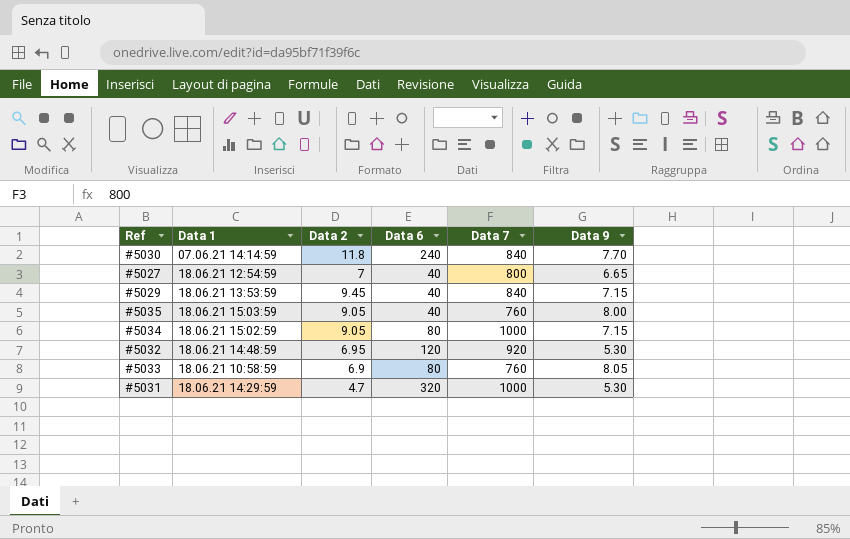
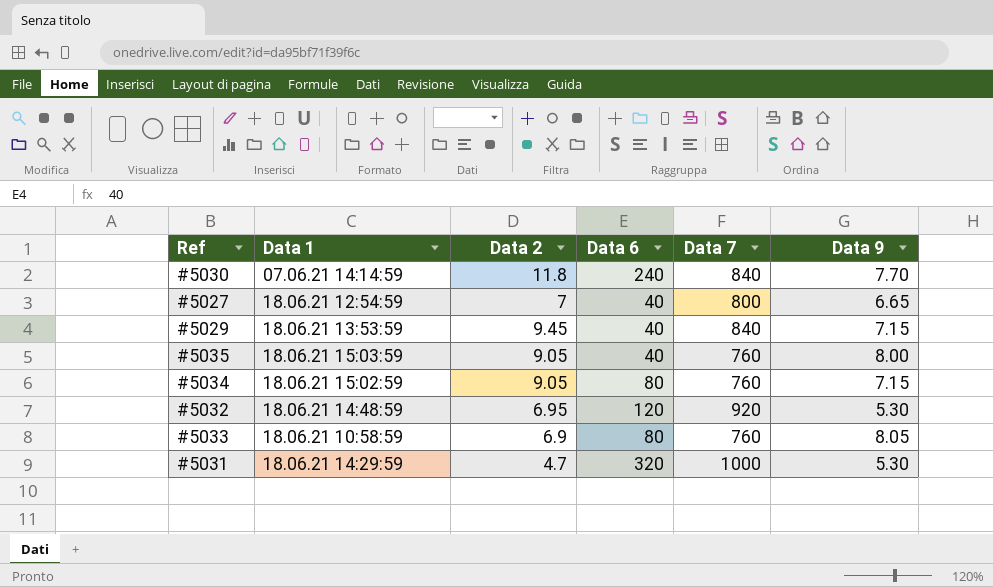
#5034 | Data 7: 1000 -> 760

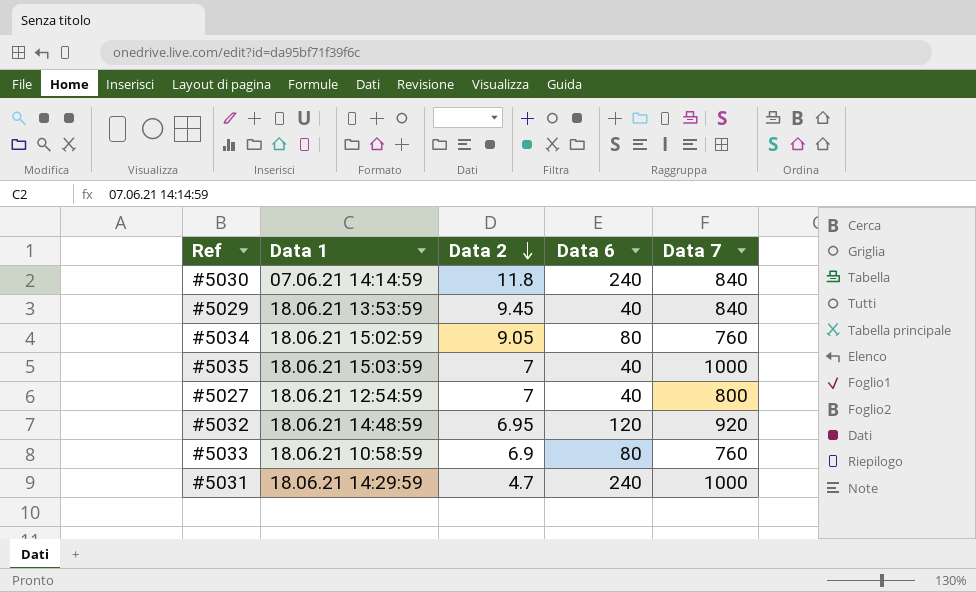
row order: none -> Data 2 descending
column Data 9 | position: 6 -> none
#5035 | Data 2: 9.05 -> 7
#5035 | Data 7: 760 -> 1000
#5031 | Data 6: 320 -> 240

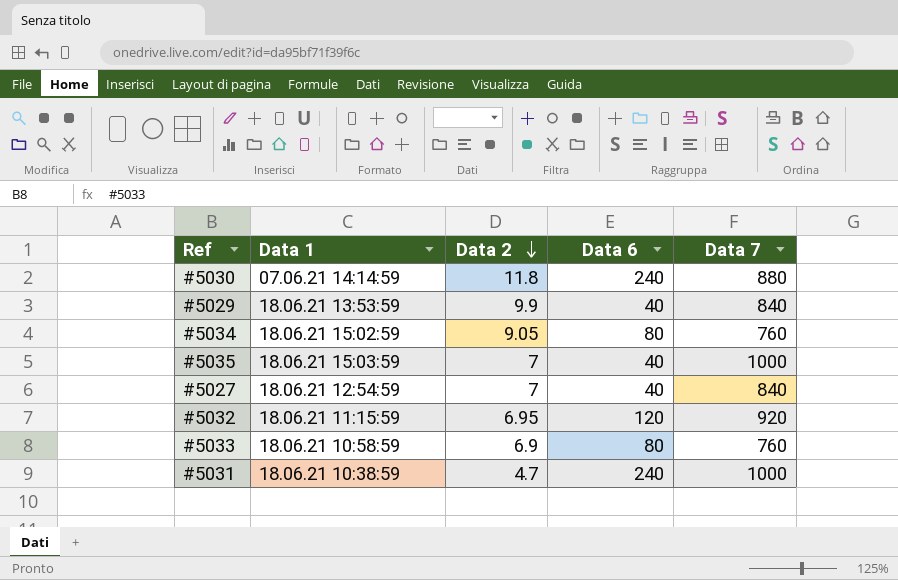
#5030 | Data 7: 840 -> 880
#5029 | Data 2: 9.45 -> 9.9
#5027 | Data 7: 800 -> 840
#5032 | Data 1: 18.06.21 14:48:59 -> 18.06.21 11:15:59
#5031 | Data 1: 18.06.21 14:29:59 -> 18.06.21 10:38:59

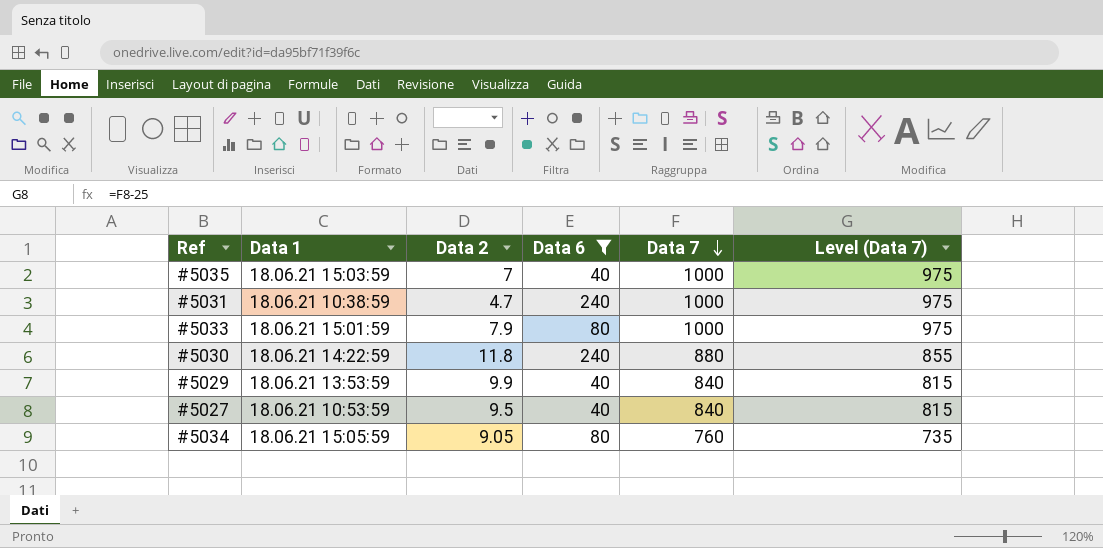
filter: none -> Data 6 != 120
row order: Data 2 descending -> Data 7 descending
column Level (Data 7) | formula: none -> [Data 7] - 25
#5033 | Data 1: 18.06.21 10:58:59 -> 18.06.21 15:01:59
#5033 | Data 2: 6.9 -> 7.9
#5033 | Data 7: 760 -> 1000
#5030 | Data 1: 07.06.21 14:14:59 -> 18.06.21 14:22:59
#5027 | Data 1: 18.06.21 12:54:59 -> 18.06.21 10:53:59
#5027 | Data 2: 7 -> 9.5
#5034 | Data 1: 18.06.21 15:02:59 -> 18.06.21 15:05:59

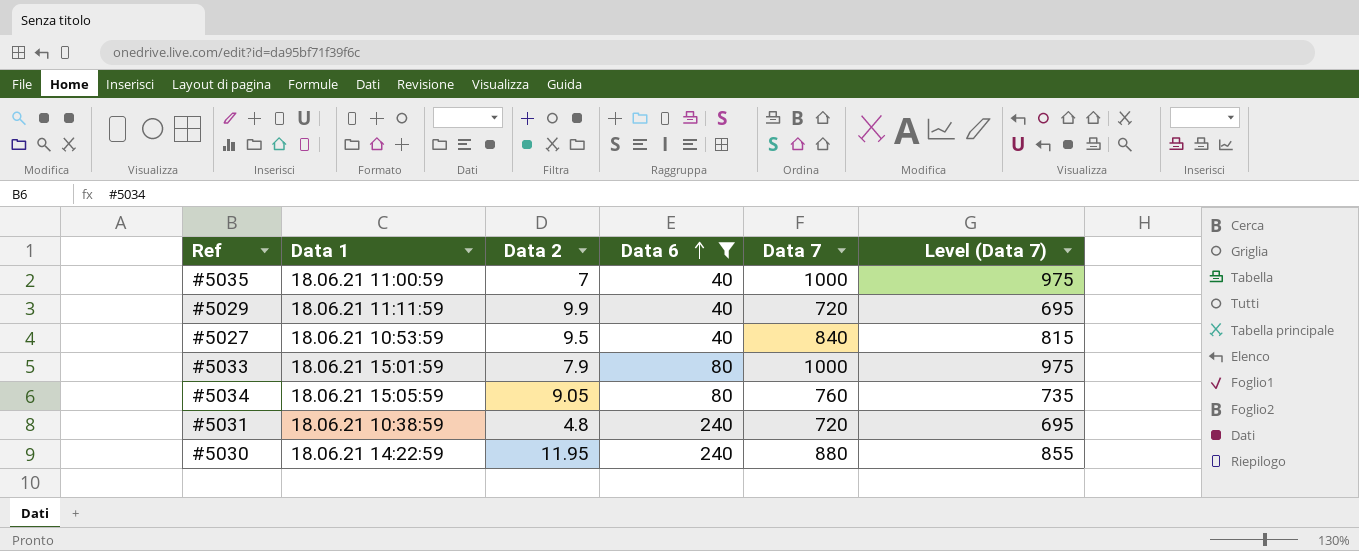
row order: Data 7 descending -> Data 6 ascending
#5035 | Data 1: 18.06.21 15:03:59 -> 18.06.21 11:00:59
#5029 | Data 1: 18.06.21 13:53:59 -> 18.06.21 11:11:59
#5029 | Data 7: 840 -> 720
#5029 | Level (Data 7): 815 -> 695
#5031 | Data 2: 4.7 -> 4.8
#5031 | Data 7: 1000 -> 720
#5031 | Level (Data 7): 975 -> 695
#5030 | Data 2: 11.8 -> 11.95

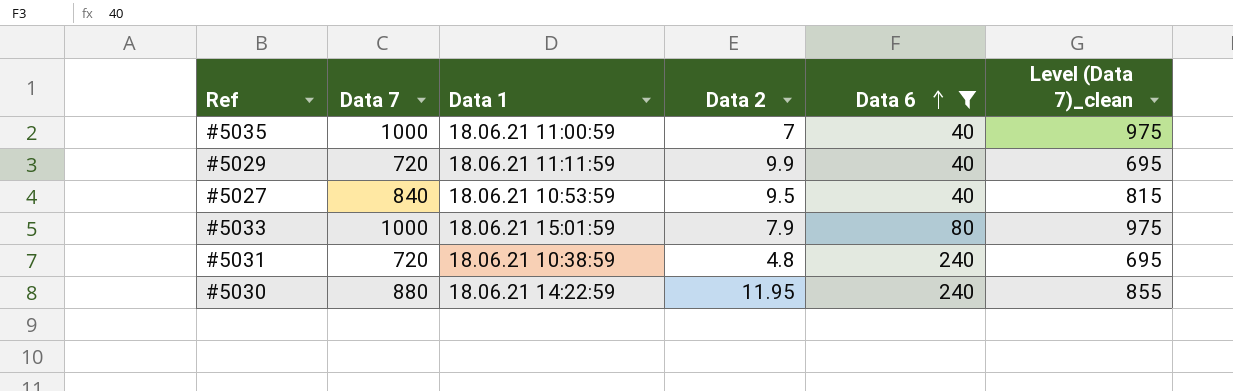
column Data 7 | position: 5 -> 2
column name: Level (Data 7) -> Level (Data 7)_clean
row #5034: 18.06.21 15:05:59 | 9.05 | 80 | 760 | 735 -> none

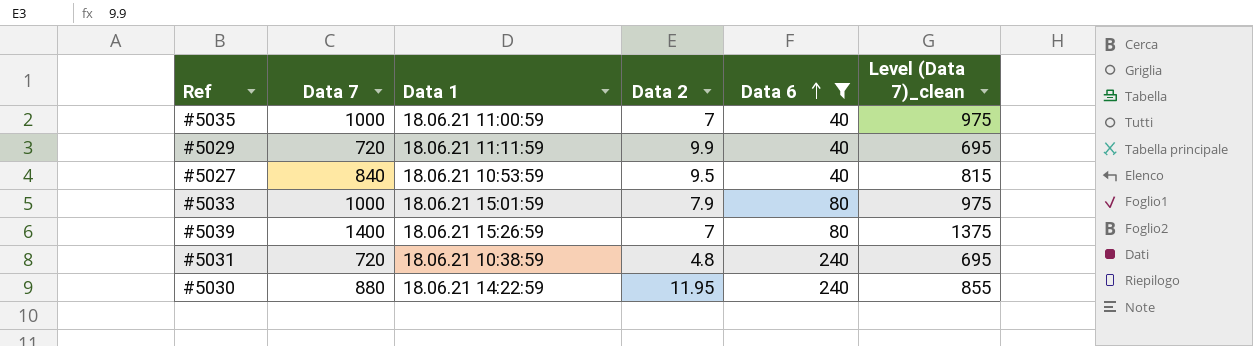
row #5039: none -> 1400 | 18.06.21 15:26:59 | 7 | 80 | 1375

